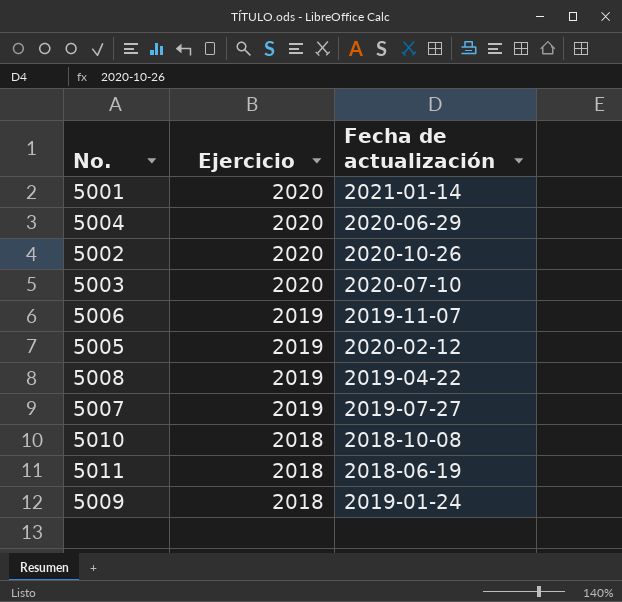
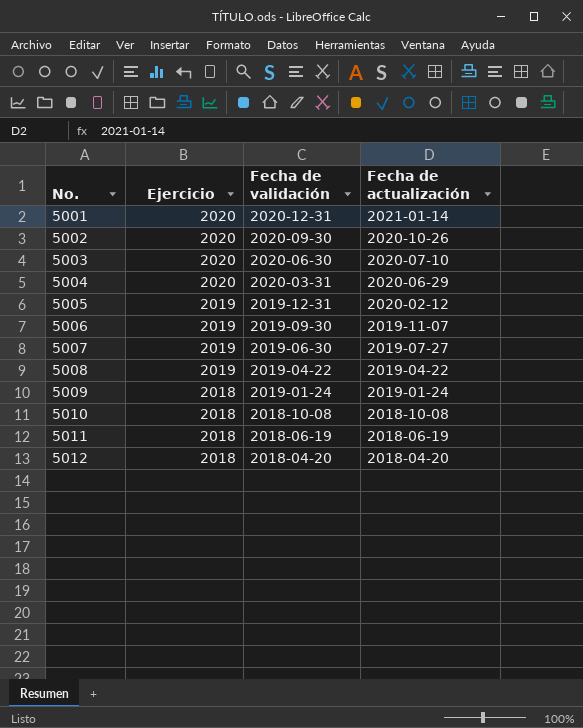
row order: Ejercicio descending -> No. ascending
column Fecha de validación | position: none -> 3
row 5012: none -> 2018 | 2018-04-20 | 2018-04-20

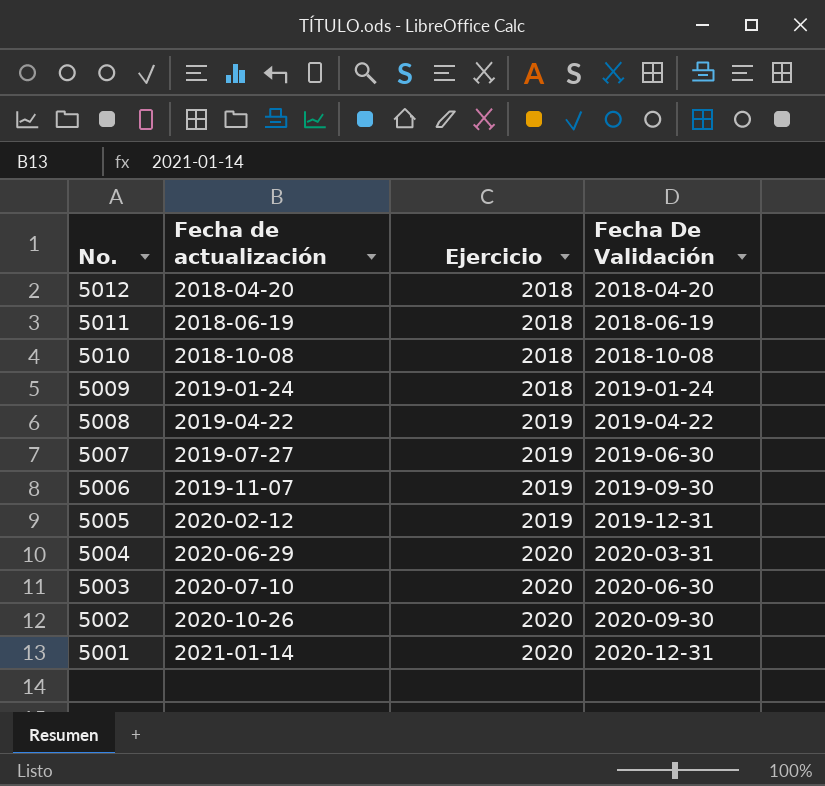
row order: No. ascending -> No. descending
column Fecha de actualización | position: 4 -> 2
column name: Fecha de validación -> Fecha De Validación

